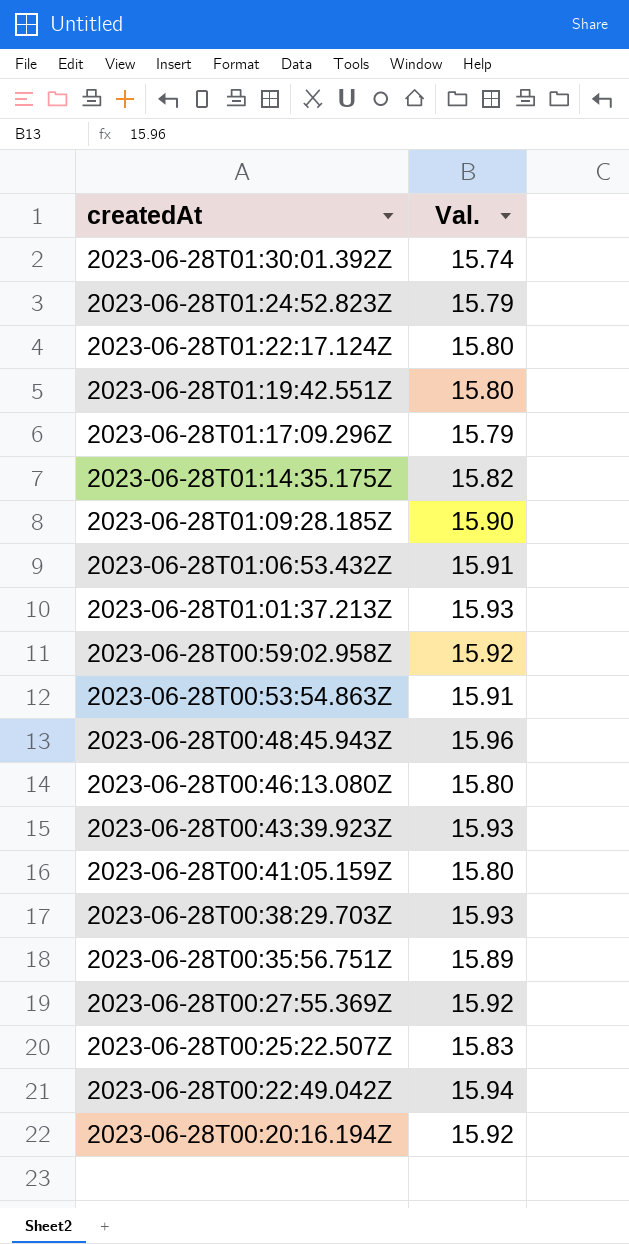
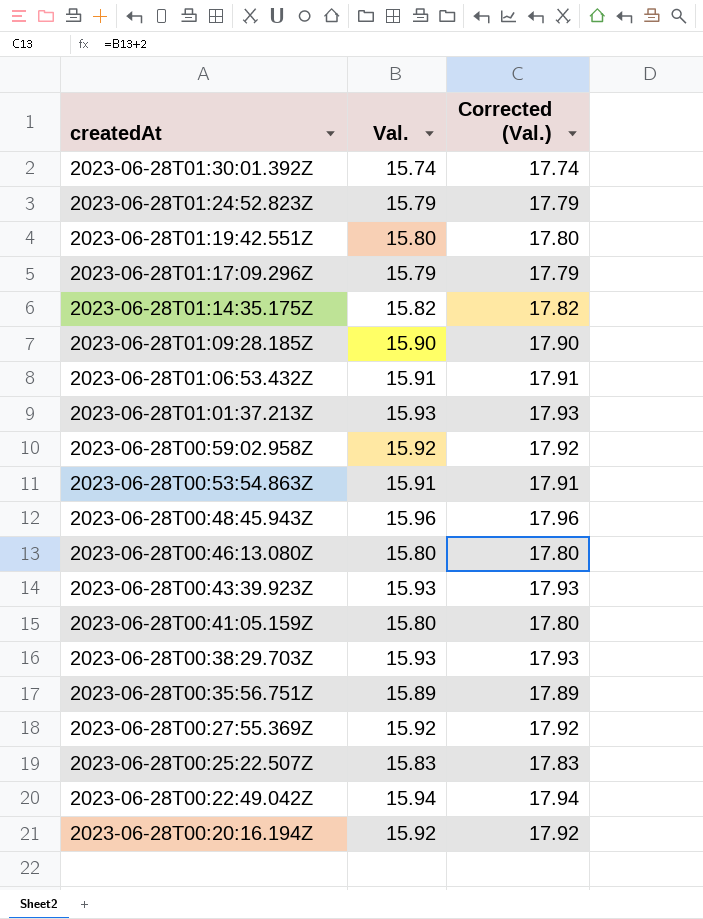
column Corrected (Val.) | formula: none -> [Val.] + 2
row 2023-06-28T01:22:17.124Z: 15.80 -> none

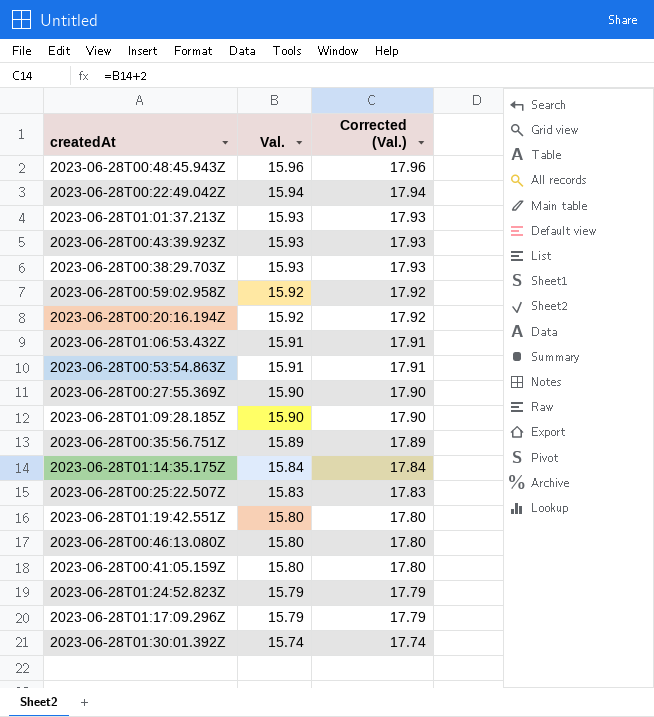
row order: createdAt descending -> Val. descending
2023-06-28T00:27:55.369Z | Val.: 15.92 -> 15.90
2023-06-28T00:27:55.369Z | Corrected (Val.): 17.92 -> 17.90
2023-06-28T01:14:35.175Z | Val.: 15.82 -> 15.84
2023-06-28T01:14:35.175Z | Corrected (Val.): 17.82 -> 17.84

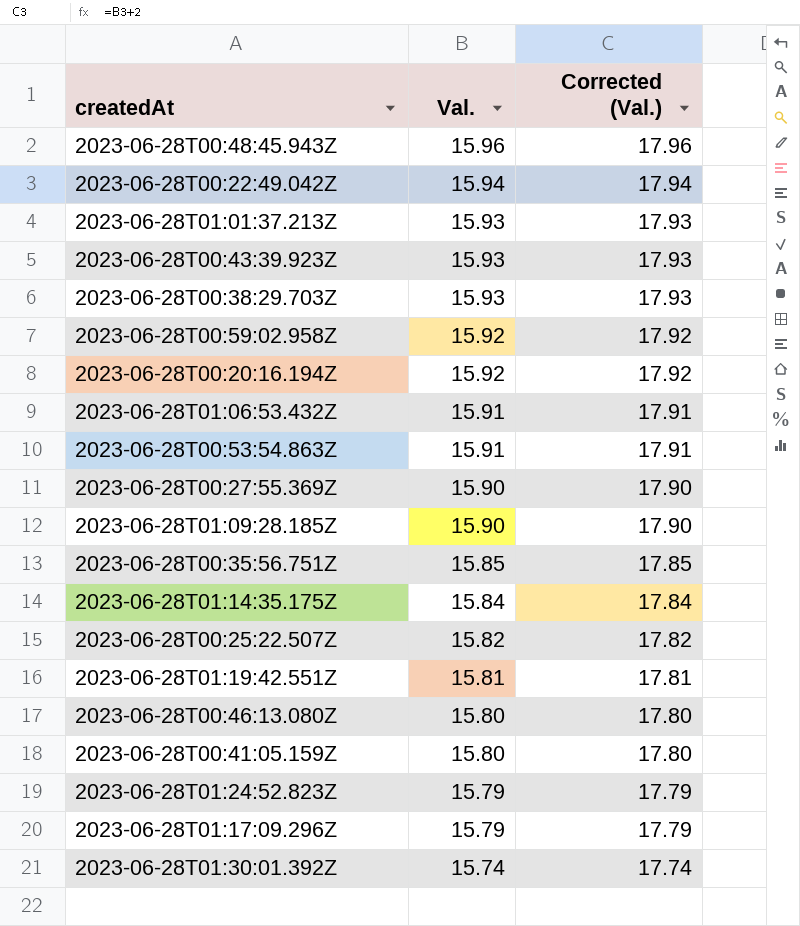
2023-06-28T00:35:56.751Z | Val.: 15.89 -> 15.85
2023-06-28T00:35:56.751Z | Corrected (Val.): 17.89 -> 17.85
2023-06-28T00:25:22.507Z | Val.: 15.83 -> 15.82
2023-06-28T00:25:22.507Z | Corrected (Val.): 17.83 -> 17.82
2023-06-28T01:19:42.551Z | Val.: 15.80 -> 15.81
2023-06-28T01:19:42.551Z | Corrected (Val.): 17.80 -> 17.81

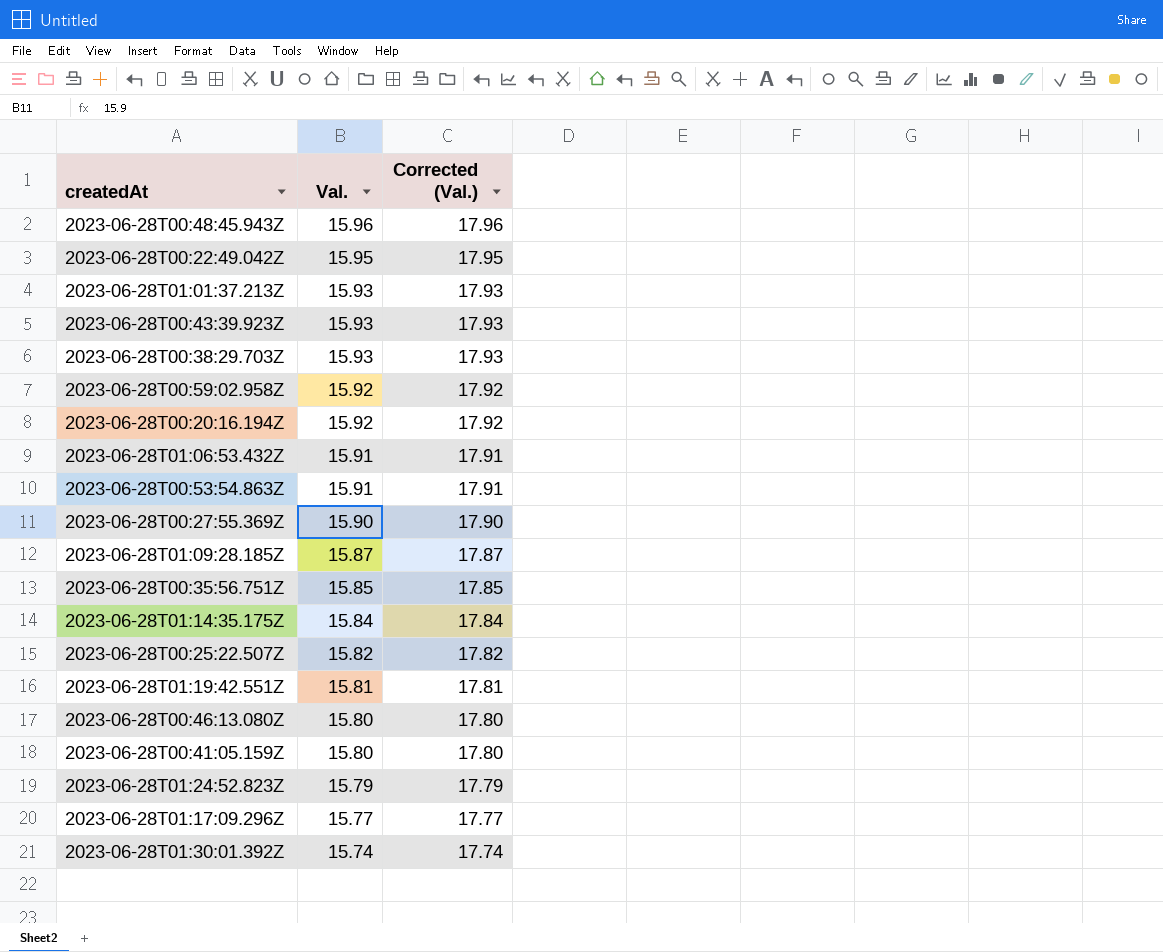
2023-06-28T00:22:49.042Z | Val.: 15.94 -> 15.95
2023-06-28T00:22:49.042Z | Corrected (Val.): 17.94 -> 17.95
2023-06-28T01:09:28.185Z | Val.: 15.90 -> 15.87
2023-06-28T01:09:28.185Z | Corrected (Val.): 17.90 -> 17.87
2023-06-28T01:17:09.296Z | Val.: 15.79 -> 15.77
2023-06-28T01:17:09.296Z | Corrected (Val.): 17.79 -> 17.77

